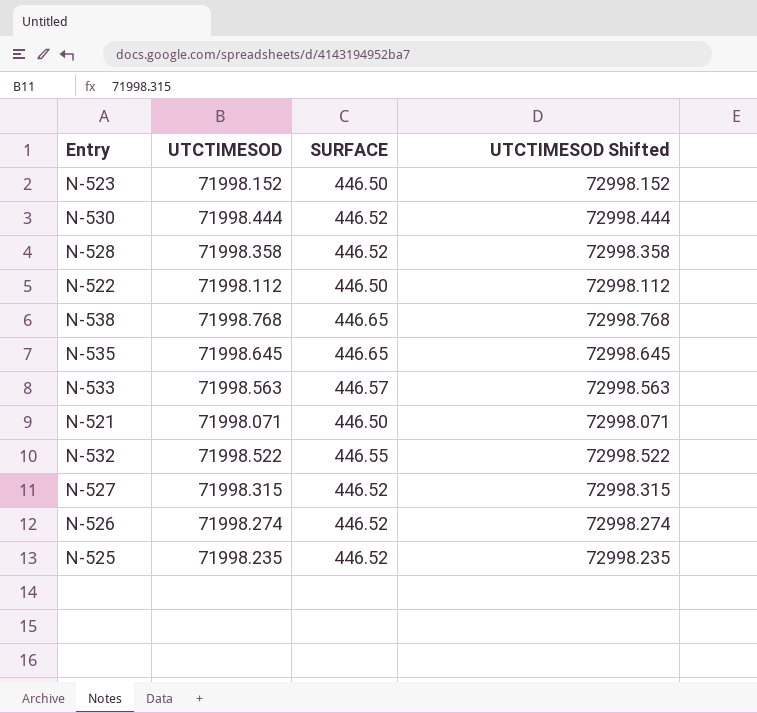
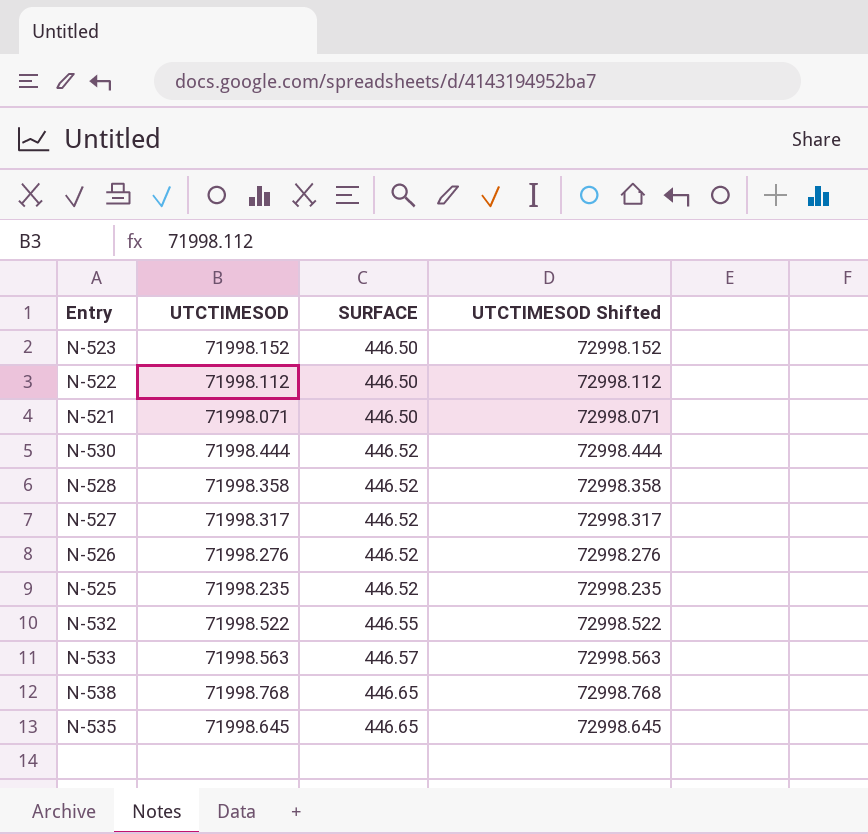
row order: none -> SURFACE ascending
N-527 | UTCTIMESOD: 71998.315 -> 71998.317
N-527 | UTCTIMESOD Shifted: 72998.315 -> 72998.317
N-526 | UTCTIMESOD: 71998.274 -> 71998.276
N-526 | UTCTIMESOD Shifted: 72998.274 -> 72998.276

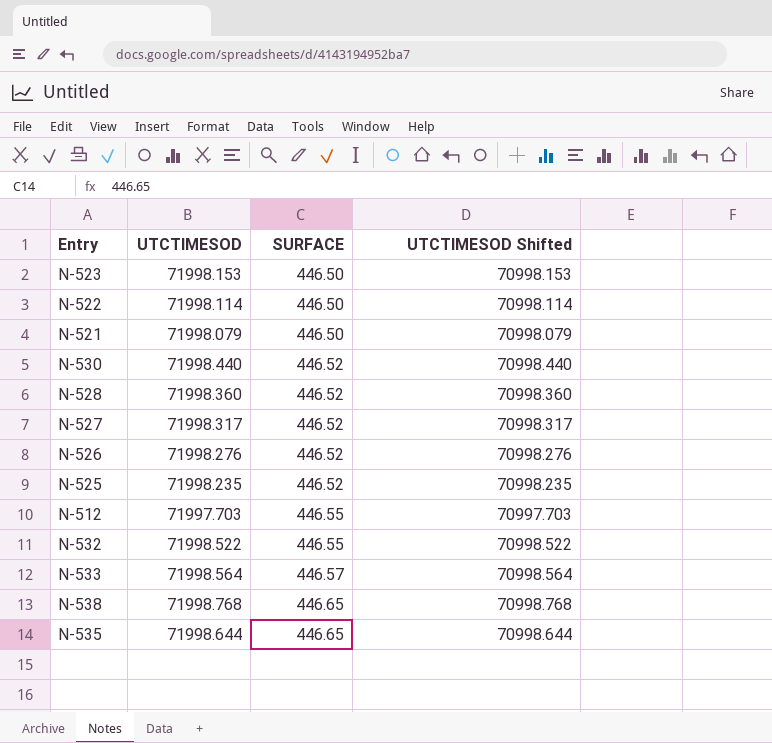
column UTCTIMESOD Shifted | formula: [UTCTIMESOD] + 1000 -> [UTCTIMESOD] - 1000
N-523 | UTCTIMESOD: 71998.152 -> 71998.153
N-522 | UTCTIMESOD: 71998.112 -> 71998.114
N-521 | UTCTIMESOD: 71998.071 -> 71998.079
N-530 | UTCTIMESOD: 71998.444 -> 71998.440
N-528 | UTCTIMESOD: 71998.358 -> 71998.360
row N-512: none -> 71997.703 | 446.55 | 70997.703
N-533 | UTCTIMESOD: 71998.563 -> 71998.564
N-535 | UTCTIMESOD: 71998.645 -> 71998.644

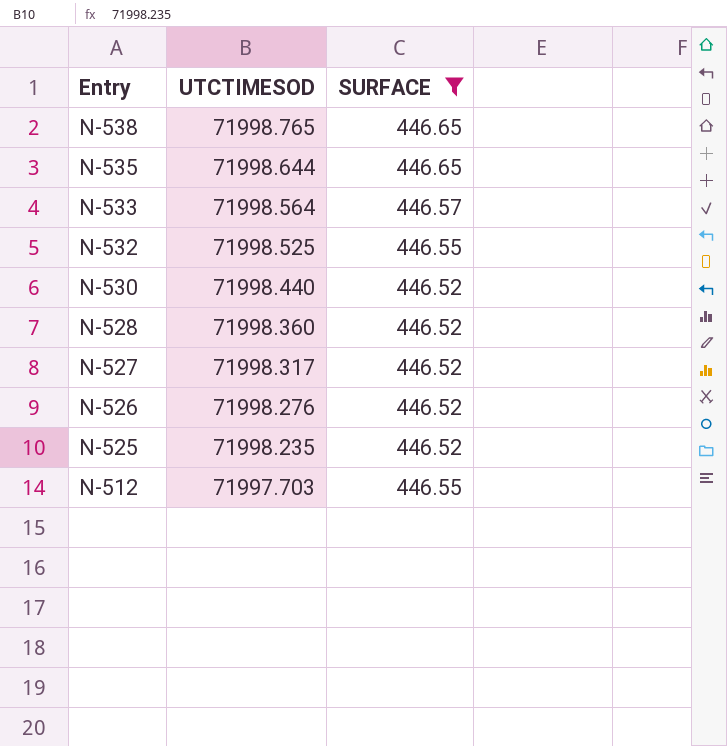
filter: none -> SURFACE != 446.50
row order: SURFACE ascending -> Entry descending
column UTCTIMESOD Shifted | formula: [UTCTIMESOD] - 1000 -> none
N-538 | UTCTIMESOD: 71998.768 -> 71998.765
N-532 | UTCTIMESOD: 71998.522 -> 71998.525

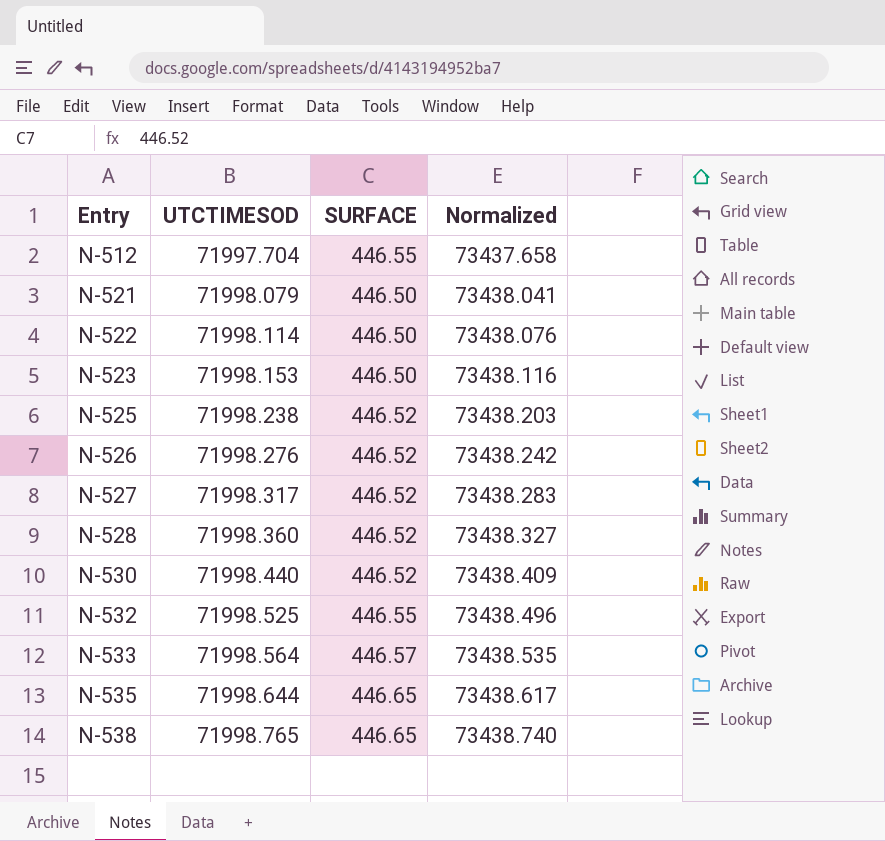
filter: SURFACE != 446.50 -> none
row order: Entry descending -> Entry ascending
column Normalized | formula: none -> [UTCTIMESOD] * 1.02
N-512 | UTCTIMESOD: 71997.703 -> 71997.704
N-525 | UTCTIMESOD: 71998.235 -> 71998.238

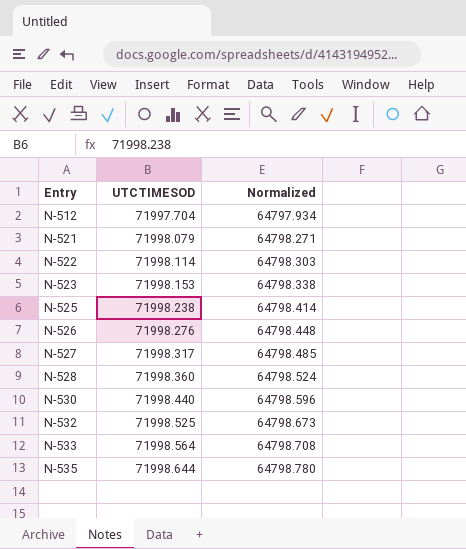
column SURFACE | position: 3 -> none
column Normalized | formula: [UTCTIMESOD] * 1.02 -> [UTCTIMESOD] * 0.9
row N-538: 71998.765 | 446.65 | 73438.740 -> none

